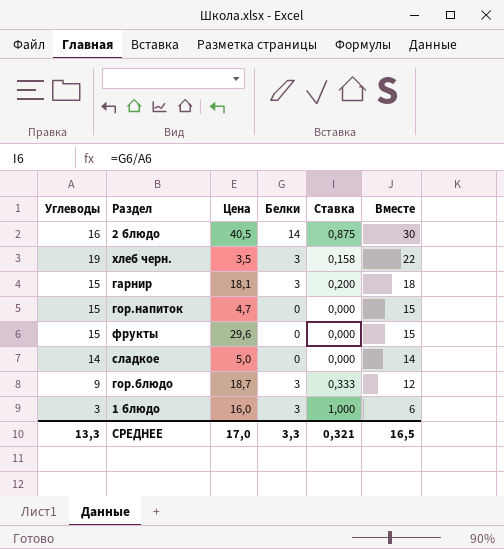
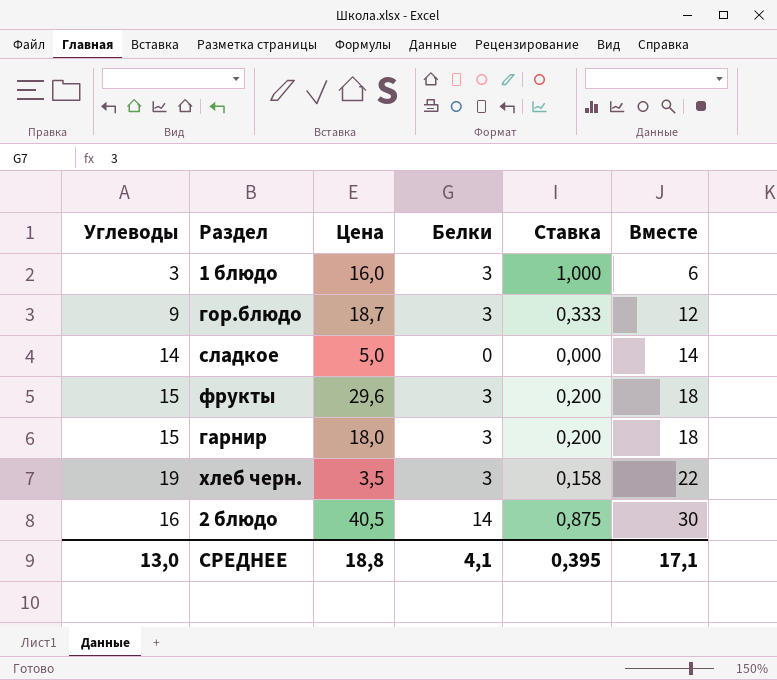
row order: Вместе descending -> Вместе ascending
row гор.напиток: 15 | 4,7 | 0 | 0,000 | 15 -> none
фрукты | Белки: 0 -> 3
фрукты | Ставка: 0,000 -> 0,200
фрукты | Вместе: 15 -> 18
гарнир | Цена: 18,1 -> 18,0
СРЕДНЕЕ | Углеводы: 13,3 -> 13,0
СРЕДНЕЕ | Цена: 17,0 -> 18,8
СРЕДНЕЕ | Белки: 3,3 -> 4,1
СРЕДНЕЕ | Ставка: 0,321 -> 0,395
СРЕДНЕЕ | Вместе: 16,5 -> 17,1

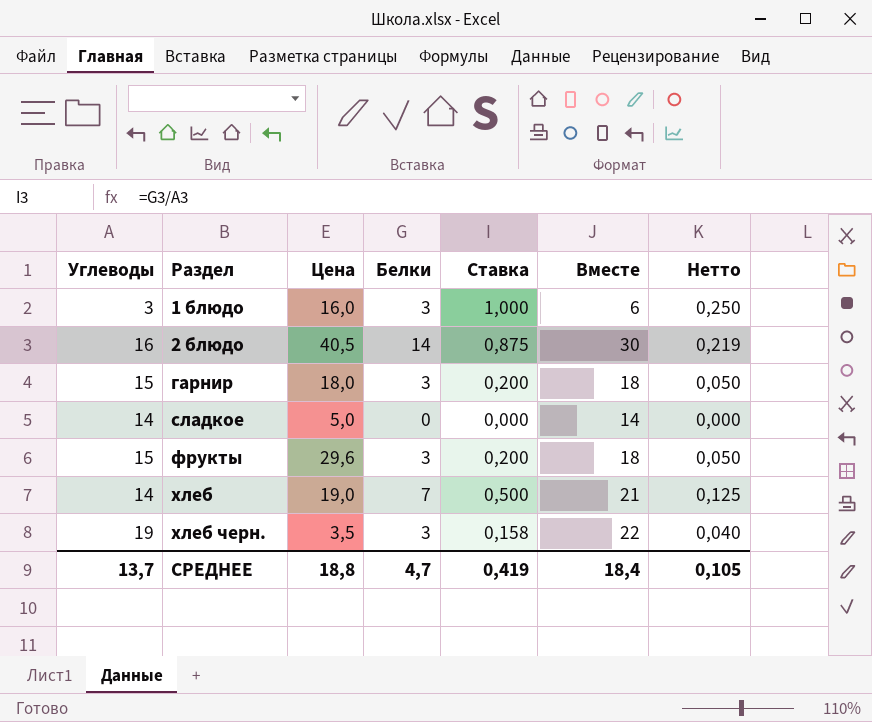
row order: Вместе ascending -> Раздел ascending
column Нетто | formula: none -> [Ставка] * 0,25
row гор.блюдо: 9 | 18,7 | 3 | 0,333 | 12 -> none
row хлеб: none -> 14 | 19,0 | 7 | 0,500 | 21 | 0,125
СРЕДНЕЕ | Углеводы: 13,0 -> 13,7
СРЕДНЕЕ | Белки: 4,1 -> 4,7
СРЕДНЕЕ | Ставка: 0,395 -> 0,419
СРЕДНЕЕ | Вместе: 17,1 -> 18,4

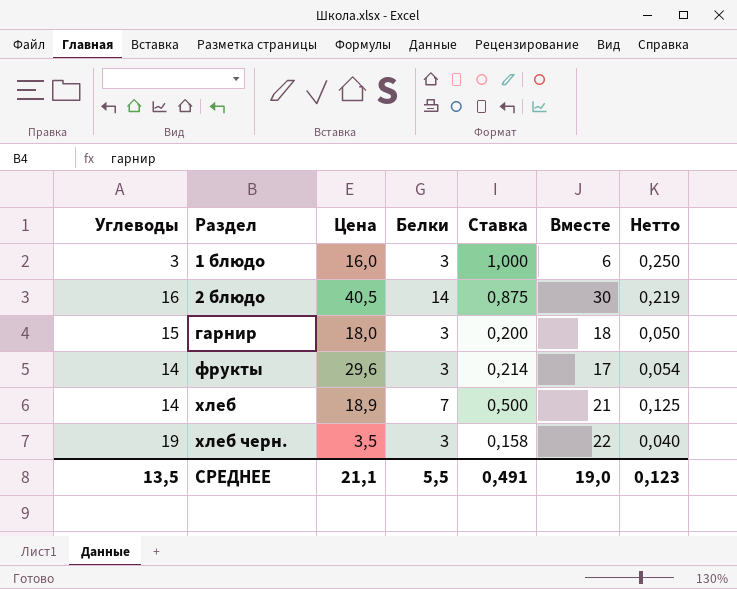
row сладкое: 14 | 5,0 | 0 | 0,000 | 14 | 0,000 -> none
фрукты | Углеводы: 15 -> 14
фрукты | Ставка: 0,200 -> 0,214
фрукты | Вместе: 18 -> 17
фрукты | Нетто: 0,050 -> 0,054
хлеб | Цена: 19,0 -> 18,9
СРЕДНЕЕ | Углеводы: 13,7 -> 13,5
СРЕДНЕЕ | Цена: 18,8 -> 21,1
СРЕДНЕЕ | Белки: 4,7 -> 5,5
СРЕДНЕЕ | Ставка: 0,419 -> 0,491
СРЕДНЕЕ | Вместе: 18,4 -> 19,0
СРЕДНЕЕ | Нетто: 0,105 -> 0,123

